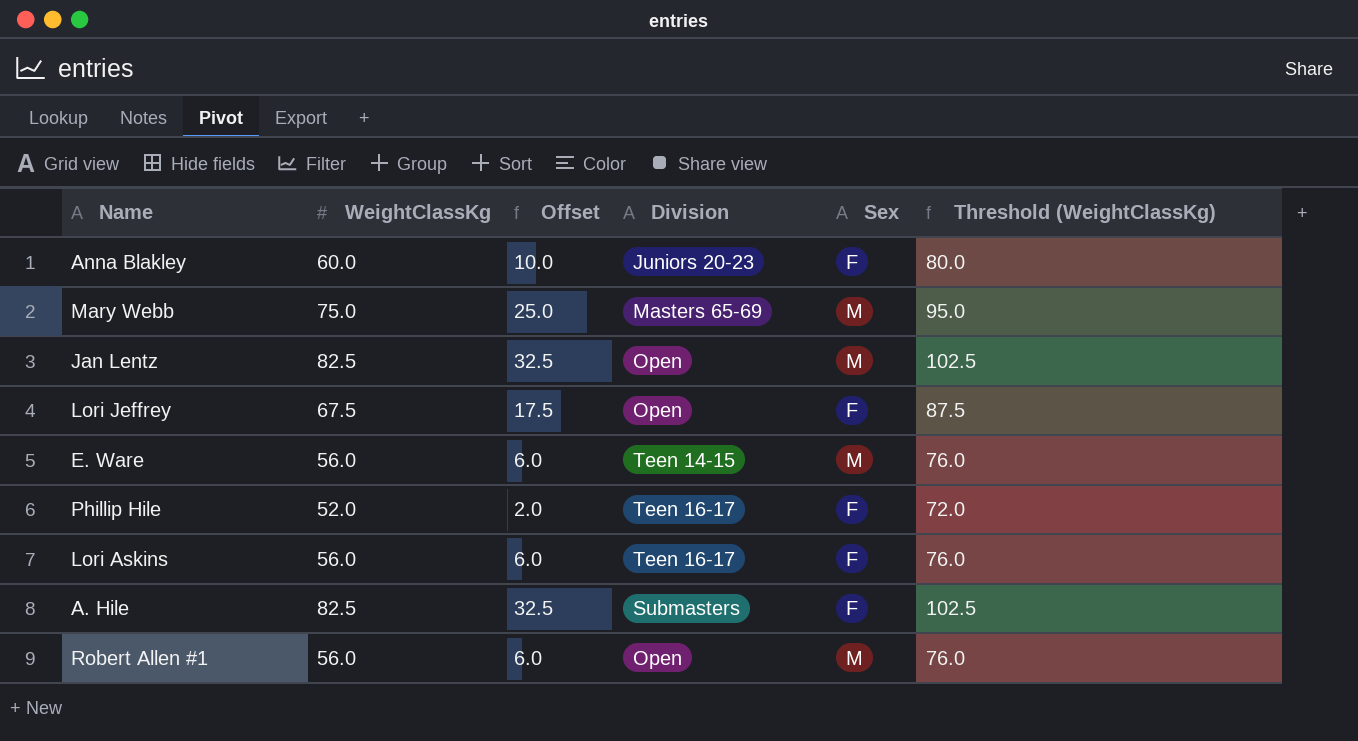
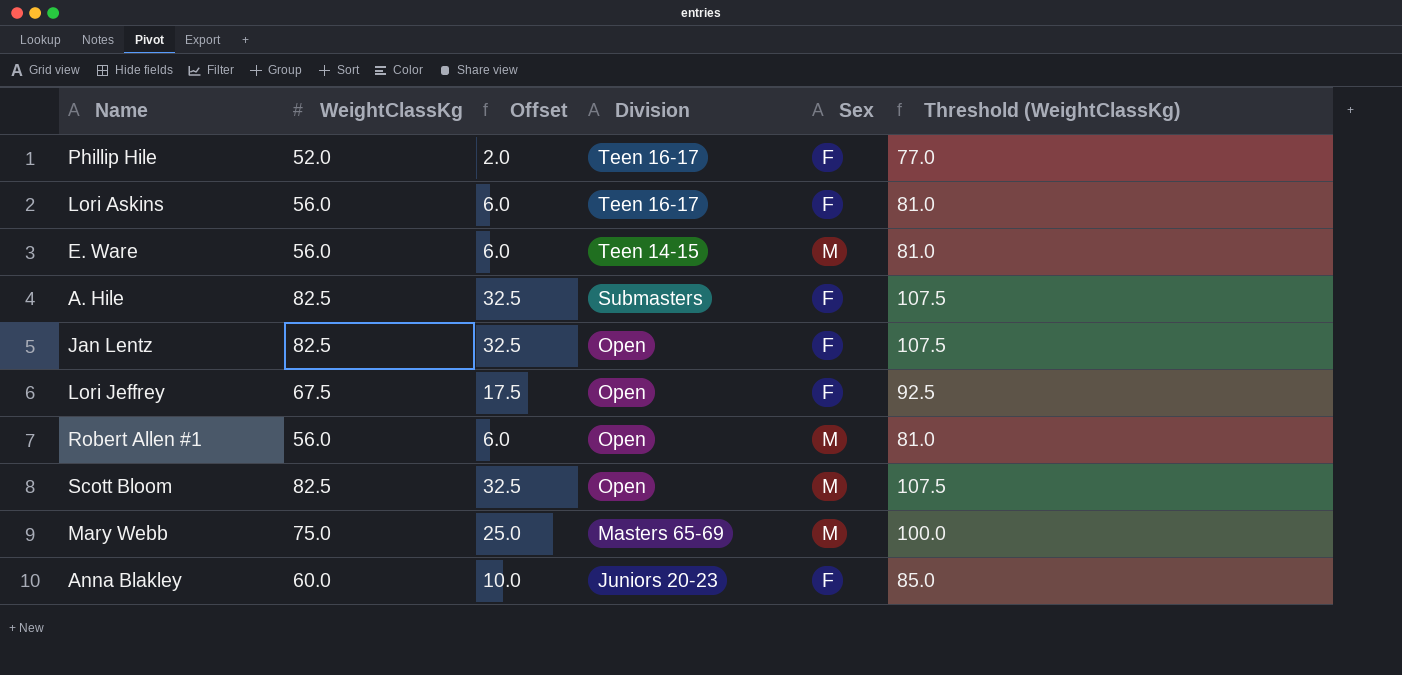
row order: none -> Division descending
column Threshold (WeightClassKg) | formula: [WeightClassKg] + 20 -> [WeightClassKg] + 25
Jan Lentz | Sex: M -> F
row Scott Bloom: none -> 82.5 | 32.5 | Open | M | 107.5

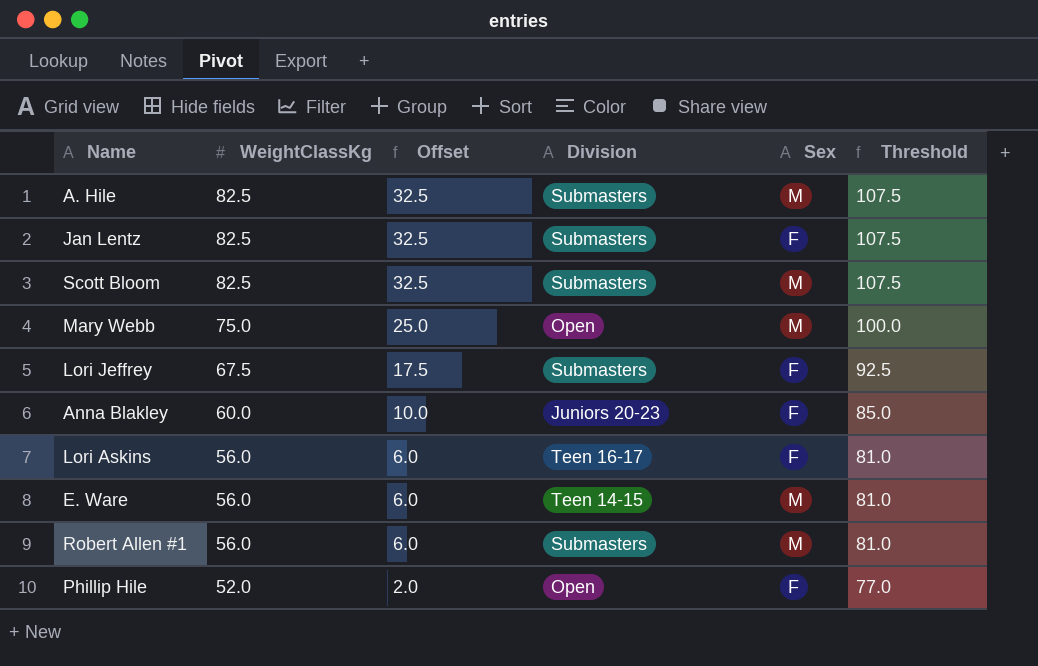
row order: Division descending -> WeightClassKg descending
column name: Threshold (WeightClassKg) -> Threshold
A. Hile | Sex: F -> M
Jan Lentz | Division: Open -> Submasters
Scott Bloom | Division: Open -> Submasters
Mary Webb | Division: Masters 65-69 -> Open
Lori Jeffrey | Division: Open -> Submasters
Robert Allen #1 | Division: Open -> Submasters
Phillip Hile | Division: Teen 16-17 -> Open

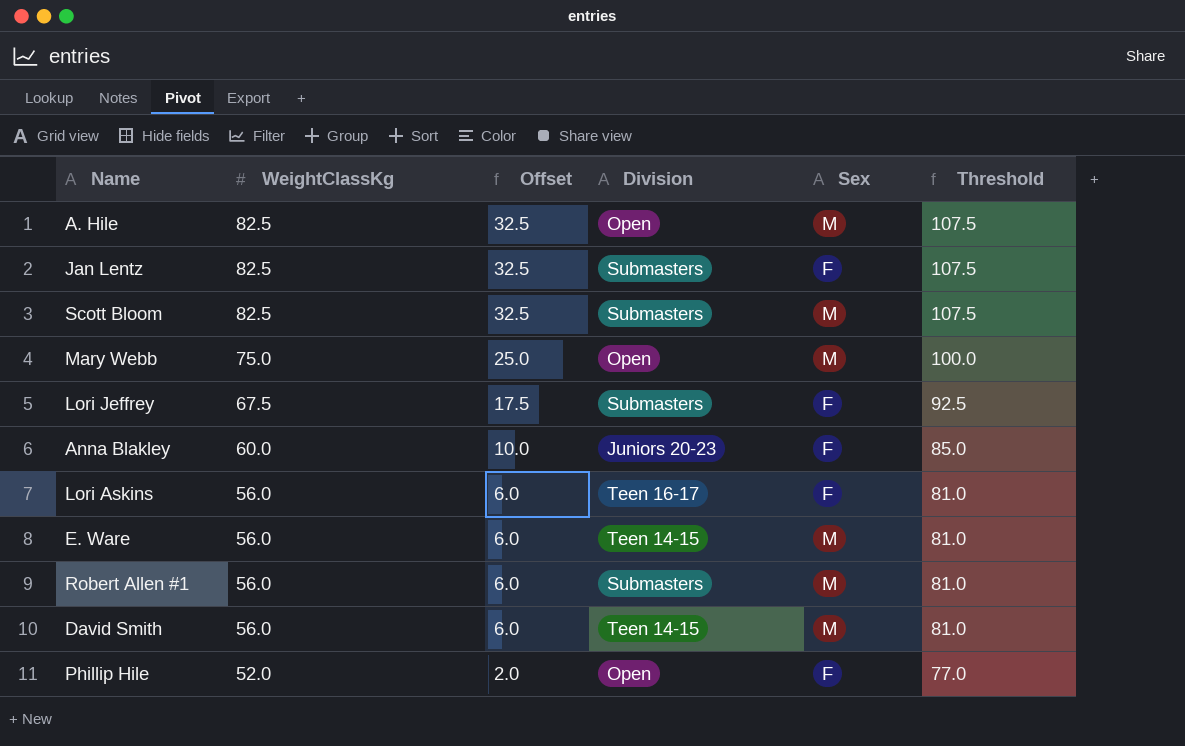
A. Hile | Division: Submasters -> Open
row David Smith: none -> 56.0 | 6.0 | Teen 14-15 | M | 81.0

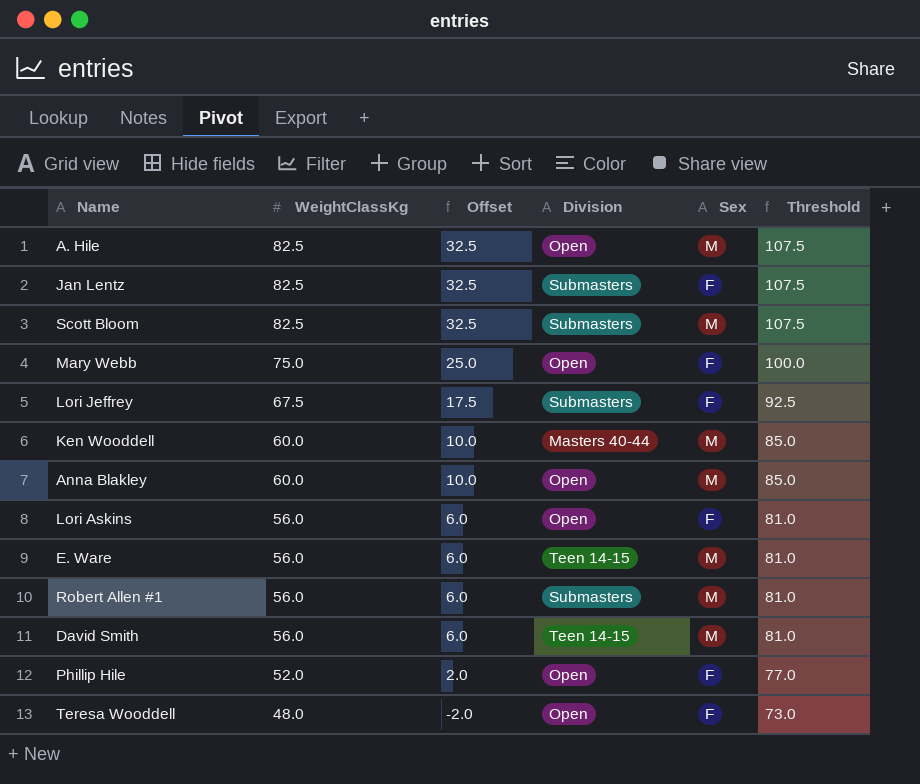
Mary Webb | Sex: M -> F
row Ken Wooddell: none -> 60.0 | 10.0 | Masters 40-44 | M | 85.0
Anna Blakley | Division: Juniors 20-23 -> Open
Anna Blakley | Sex: F -> M
Lori Askins | Division: Teen 16-17 -> Open
row Teresa Wooddell: none -> 48.0 | -2.0 | Open | F | 73.0

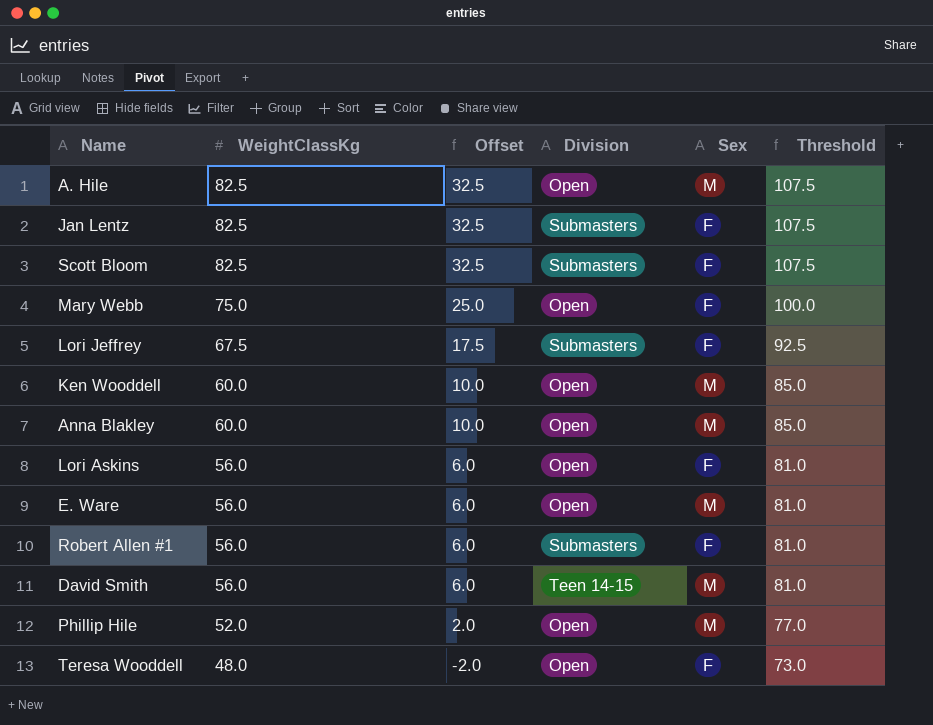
Scott Bloom | Sex: M -> F
Ken Wooddell | Division: Masters 40-44 -> Open
E. Ware | Division: Teen 14-15 -> Open
Robert Allen #1 | Sex: M -> F
Phillip Hile | Sex: F -> M

